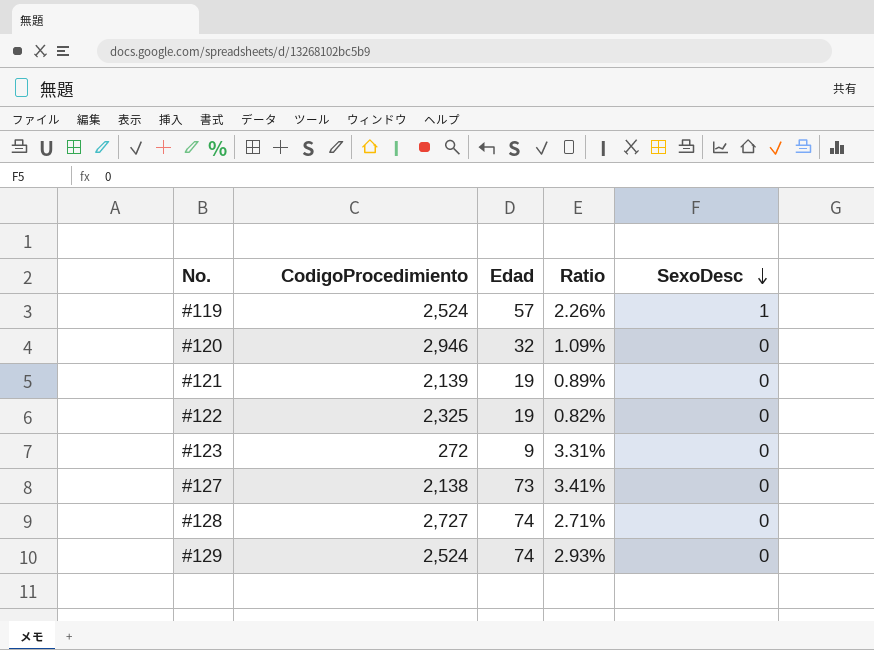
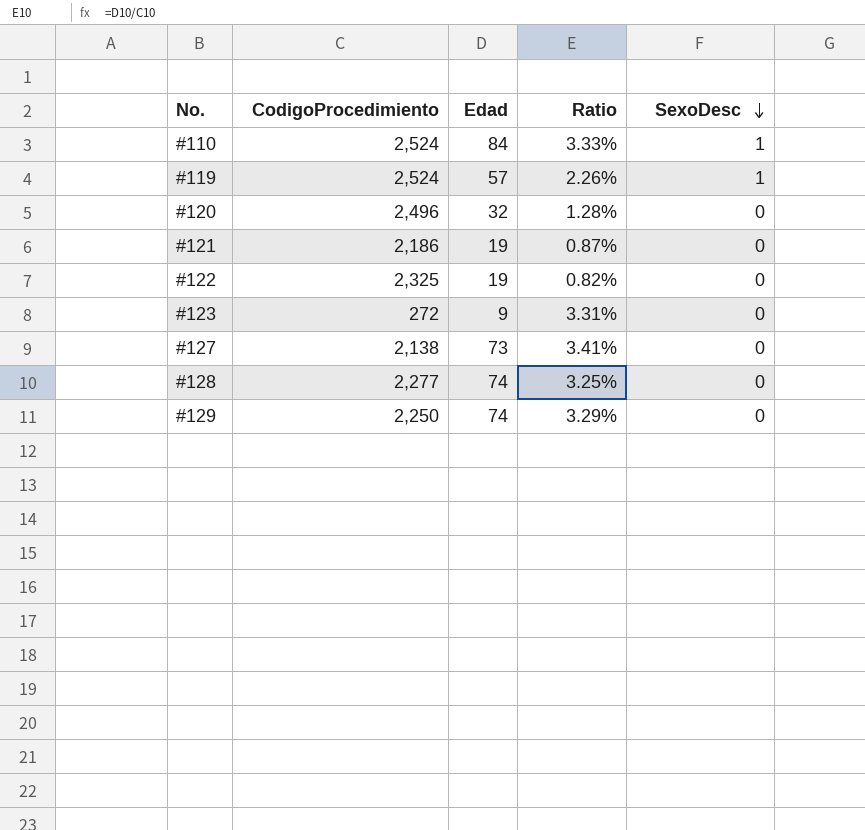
row #110: none -> 2,524 | 84 | 3.33% | 1
#120 | CodigoProcedimiento: 2,946 -> 2,496
#120 | Ratio: 1.09% -> 1.28%
#121 | CodigoProcedimiento: 2,139 -> 2,186
#121 | Ratio: 0.89% -> 0.87%
#128 | CodigoProcedimiento: 2,727 -> 2,277
#128 | Ratio: 2.71% -> 3.25%
#129 | CodigoProcedimiento: 2,524 -> 2,250
#129 | Ratio: 2.93% -> 3.29%

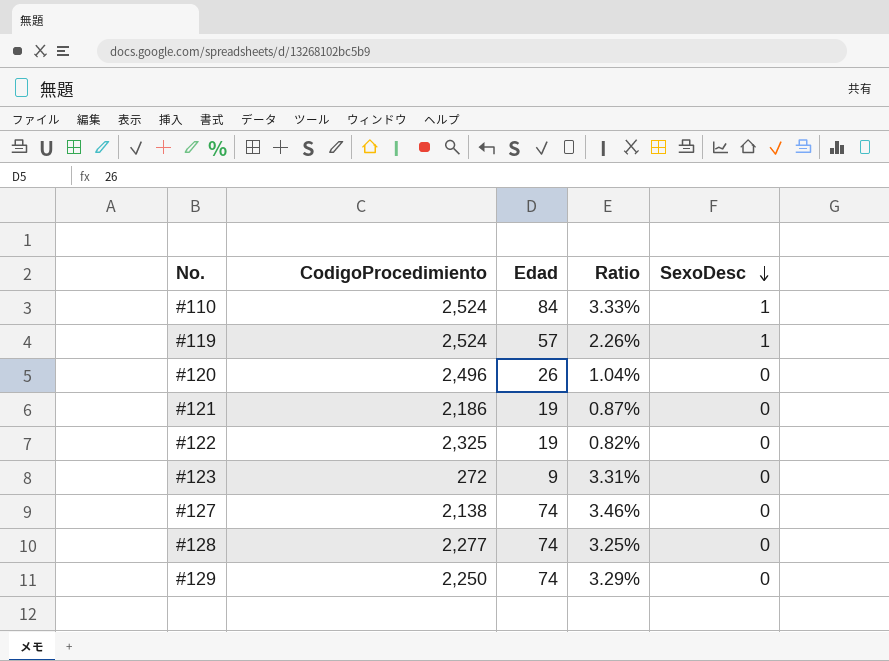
#120 | Edad: 32 -> 26
#120 | Ratio: 1.28% -> 1.04%
#127 | Edad: 73 -> 74
#127 | Ratio: 3.41% -> 3.46%

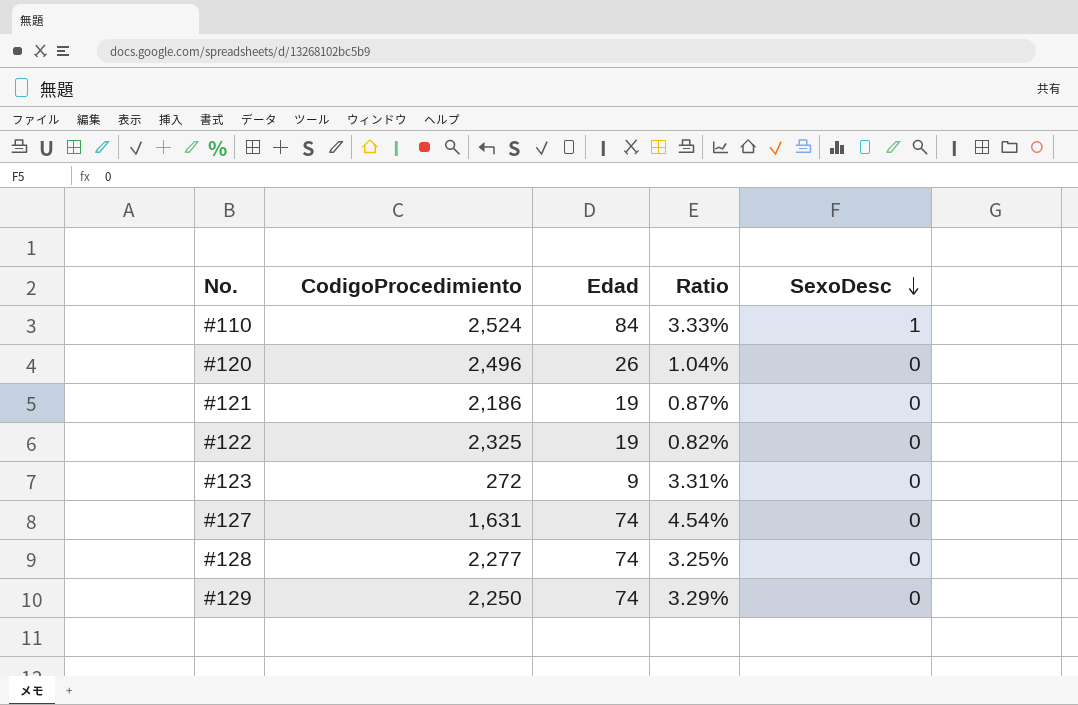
row #119: 2,524 | 57 | 2.26% | 1 -> none
#127 | CodigoProcedimiento: 2,138 -> 1,631
#127 | Ratio: 3.46% -> 4.54%

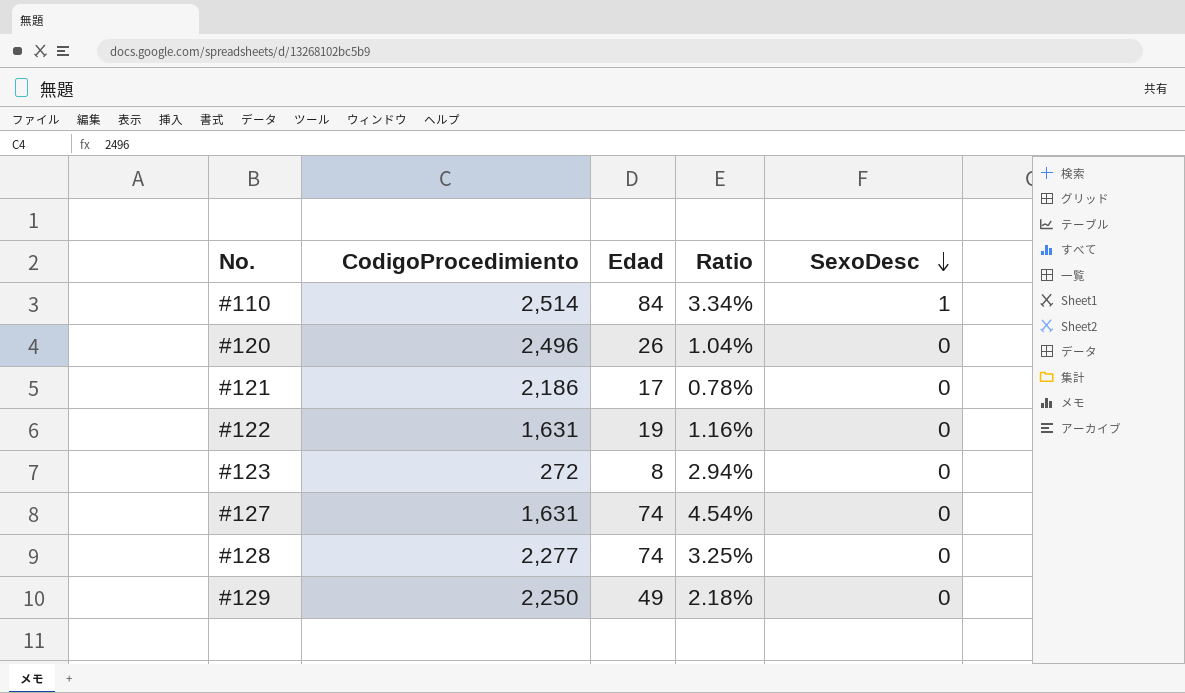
#110 | CodigoProcedimiento: 2,524 -> 2,514
#110 | Ratio: 3.33% -> 3.34%
#121 | Edad: 19 -> 17
#121 | Ratio: 0.87% -> 0.78%
#122 | CodigoProcedimiento: 2,325 -> 1,631
#122 | Ratio: 0.82% -> 1.16%
#123 | Edad: 9 -> 8
#123 | Ratio: 3.31% -> 2.94%
#129 | Edad: 74 -> 49
#129 | Ratio: 3.29% -> 2.18%

